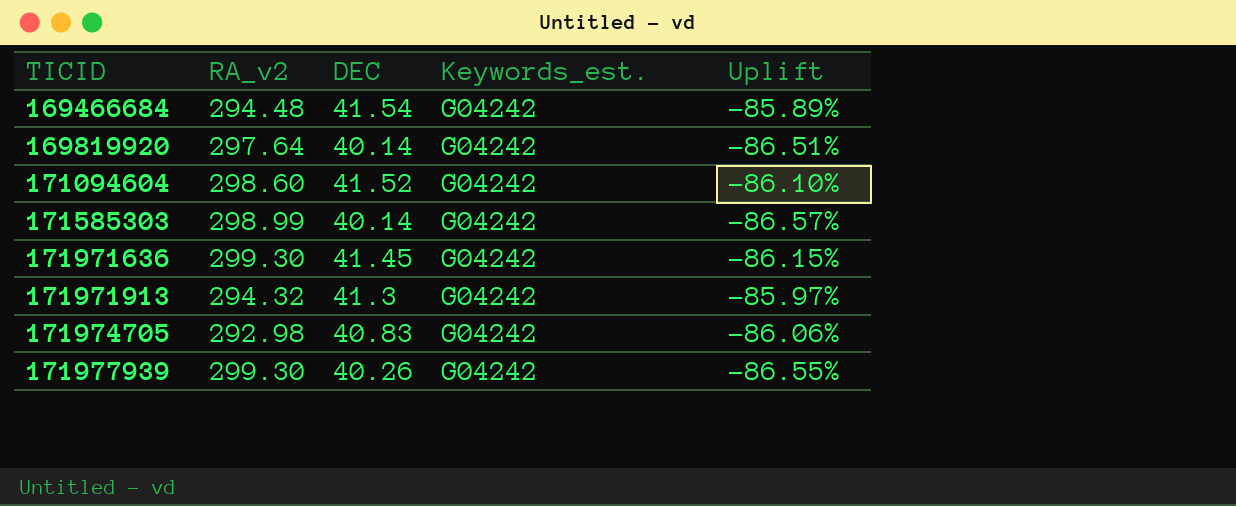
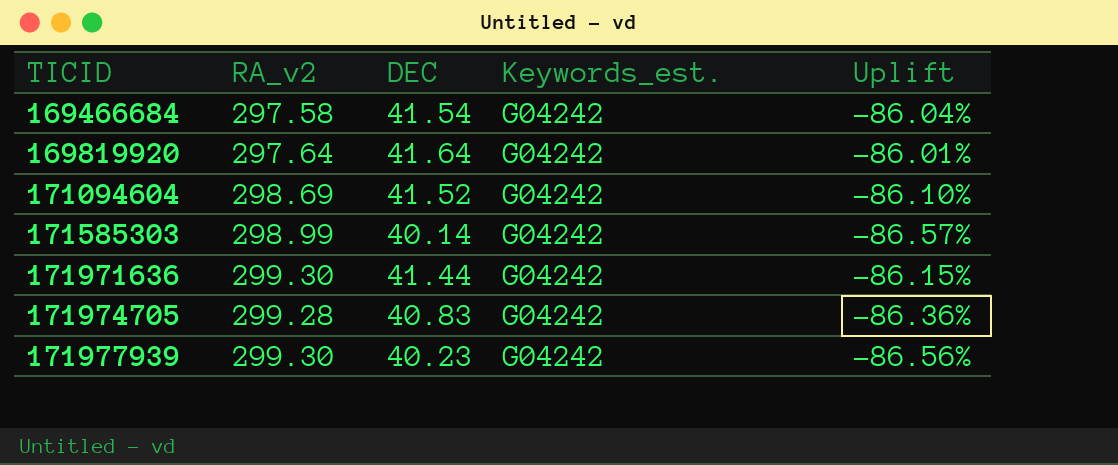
row 171971913: 294.32 | 41.3 | G04242 | -85.97% -> none
169466684 | RA_v2: 294.48 -> 297.58
169466684 | Uplift: -85.89% -> -86.04%
169819920 | DEC: 40.14 -> 41.64
169819920 | Uplift: -86.51% -> -86.01%
171094604 | RA_v2: 298.60 -> 298.69
171971636 | DEC: 41.45 -> 41.44
171974705 | RA_v2: 292.98 -> 299.28
171974705 | Uplift: -86.06% -> -86.36%
171977939 | DEC: 40.26 -> 40.23
171977939 | Uplift: -86.55% -> -86.56%

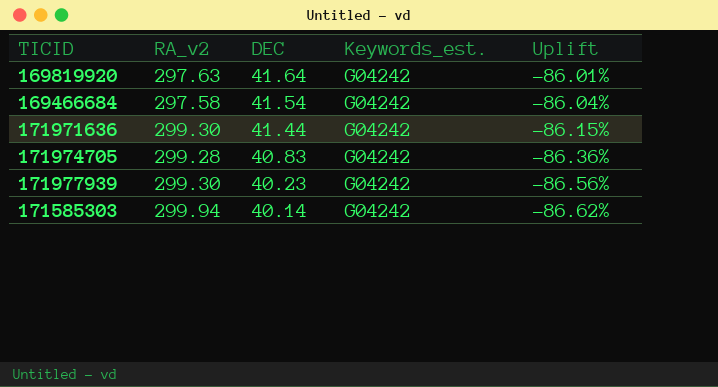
row order: TICID ascending -> DEC descending
row 171094604: 298.69 | 41.52 | G04242 | -86.10% -> none
169819920 | RA_v2: 297.64 -> 297.63
171585303 | RA_v2: 298.99 -> 299.94
171585303 | Uplift: -86.57% -> -86.62%

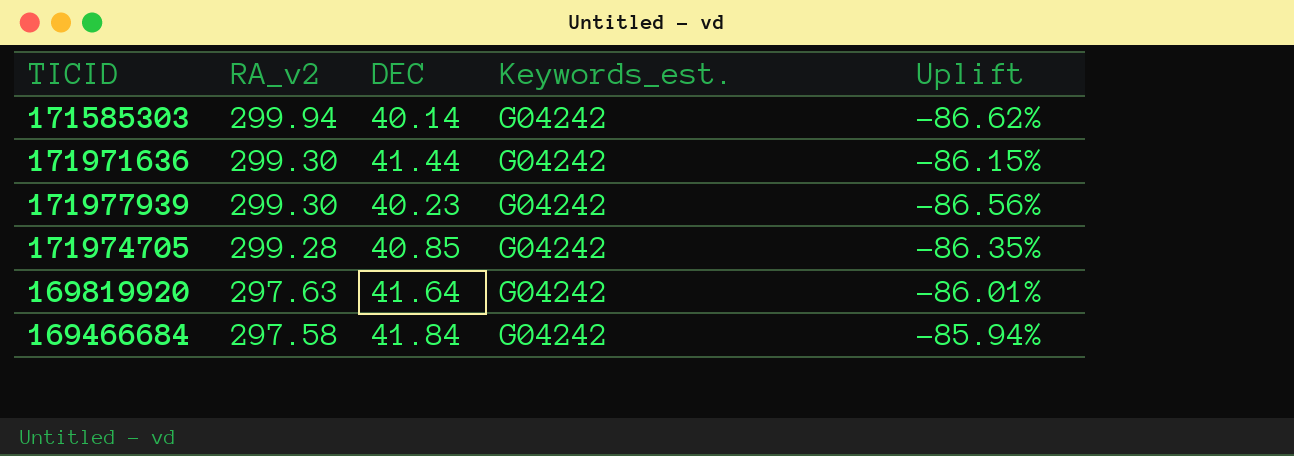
row order: DEC descending -> RA_v2 descending
171974705 | DEC: 40.83 -> 40.85
171974705 | Uplift: -86.36% -> -86.35%
169466684 | DEC: 41.54 -> 41.84
169466684 | Uplift: -86.04% -> -85.94%

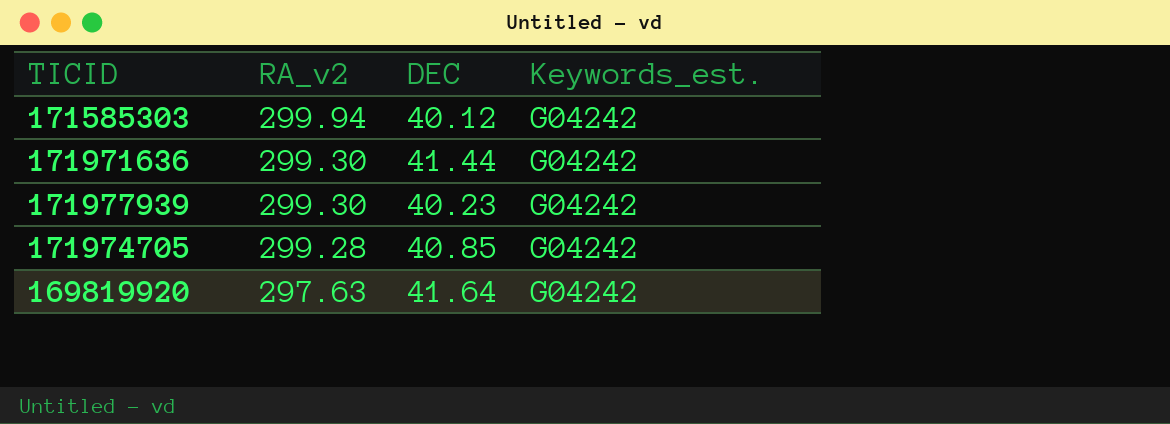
column Uplift | formula: ([DEC] - [RA_v2]) / [RA_v2] -> none
row 169466684: 297.58 | 41.84 | G04242 | -85.94% -> none
171585303 | DEC: 40.14 -> 40.12

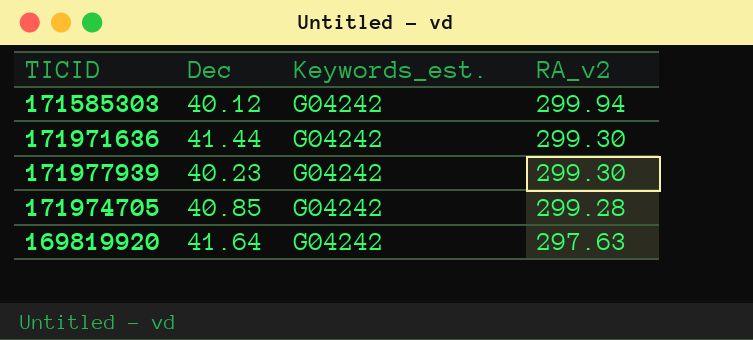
column name: DEC -> Dec
column RA_v2 | position: 2 -> 4

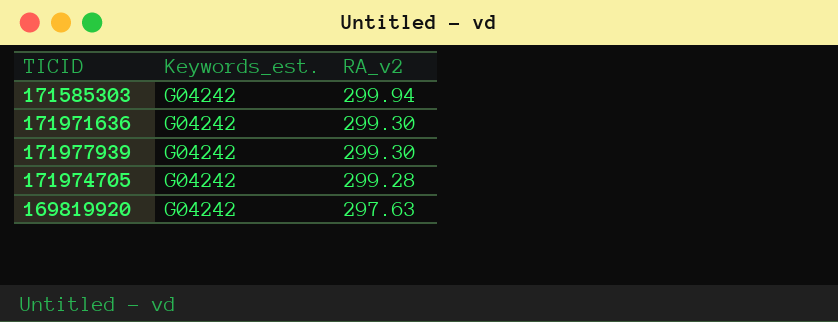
column Dec | position: 2 -> none

